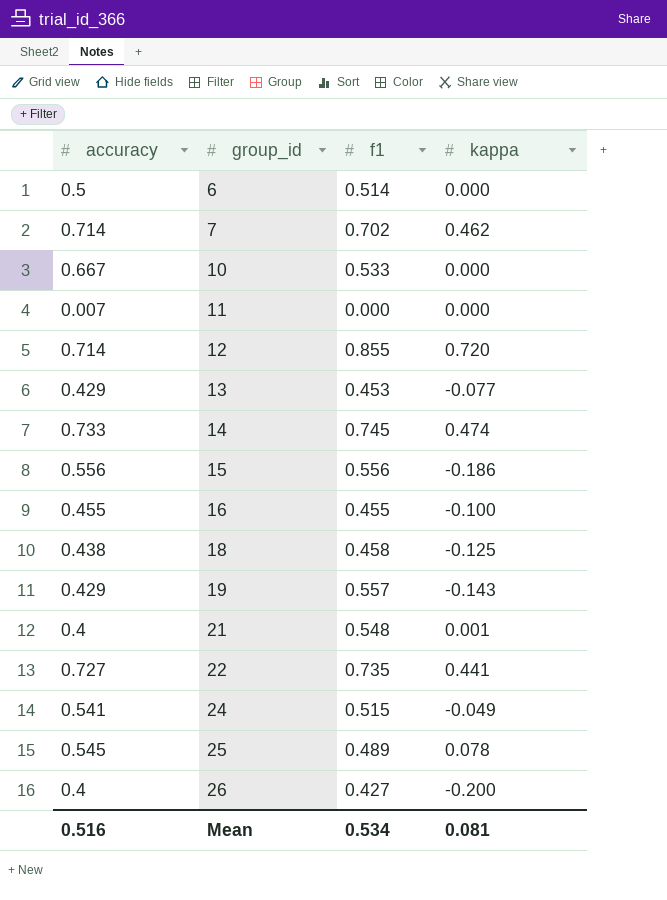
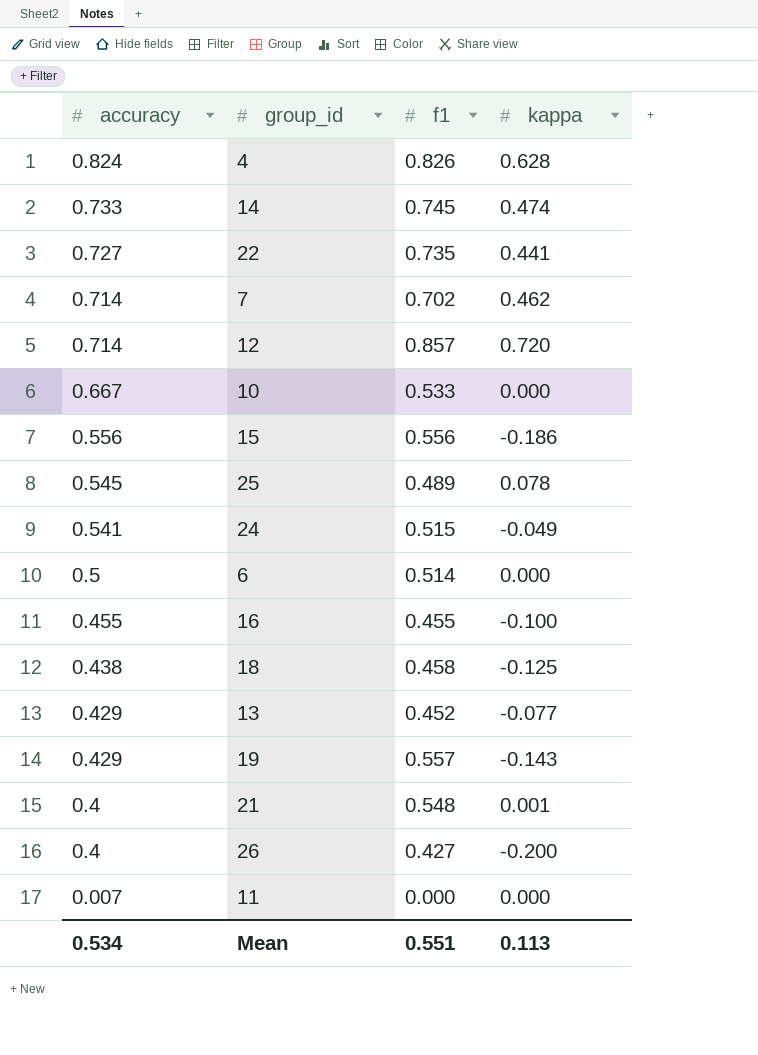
row order: group_id ascending -> accuracy descending
row 4: none -> 0.824 | 0.826 | 0.628
12 | f1: 0.855 -> 0.857
13 | f1: 0.453 -> 0.452
Mean | accuracy: 0.516 -> 0.534
Mean | f1: 0.534 -> 0.551
Mean | kappa: 0.081 -> 0.113

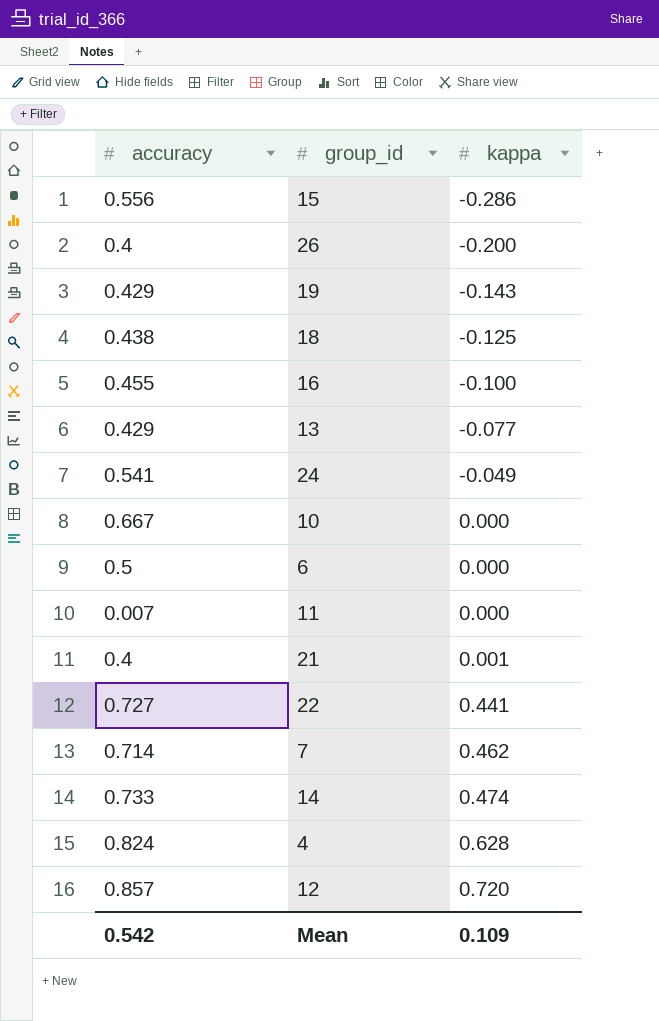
row order: accuracy descending -> kappa ascending
column f1 | position: 3 -> none
row 25: 0.545 | 0.489 | 0.078 -> none
15 | kappa: -0.186 -> -0.286
12 | accuracy: 0.714 -> 0.857
Mean | accuracy: 0.534 -> 0.542
Mean | kappa: 0.113 -> 0.109

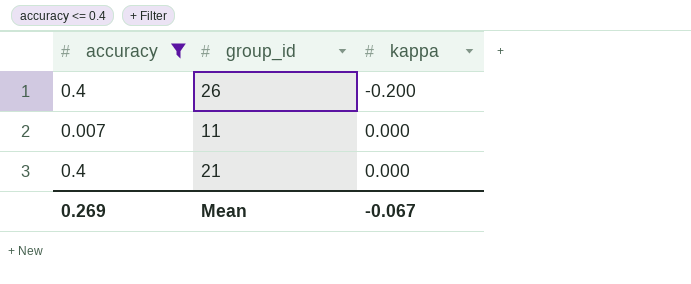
filter: none -> accuracy <= 0.4
21 | kappa: 0.001 -> 0.000
Mean | accuracy: 0.542 -> 0.269
Mean | kappa: 0.109 -> -0.067

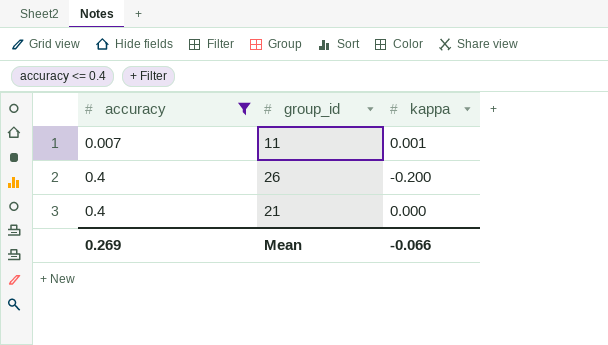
row order: kappa ascending -> accuracy ascending
11 | kappa: 0.000 -> 0.001
Mean | kappa: -0.067 -> -0.066

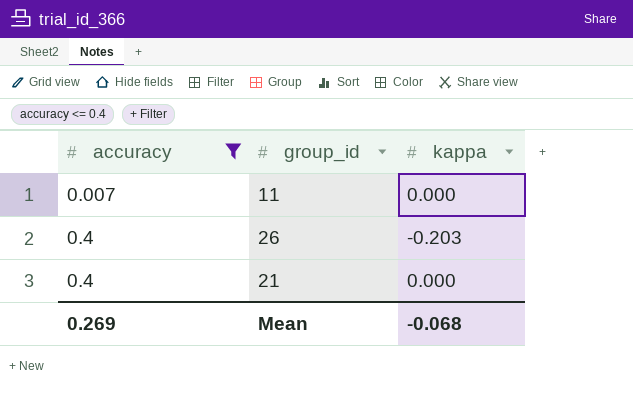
11 | kappa: 0.001 -> 0.000
26 | kappa: -0.200 -> -0.203
Mean | kappa: -0.066 -> -0.068

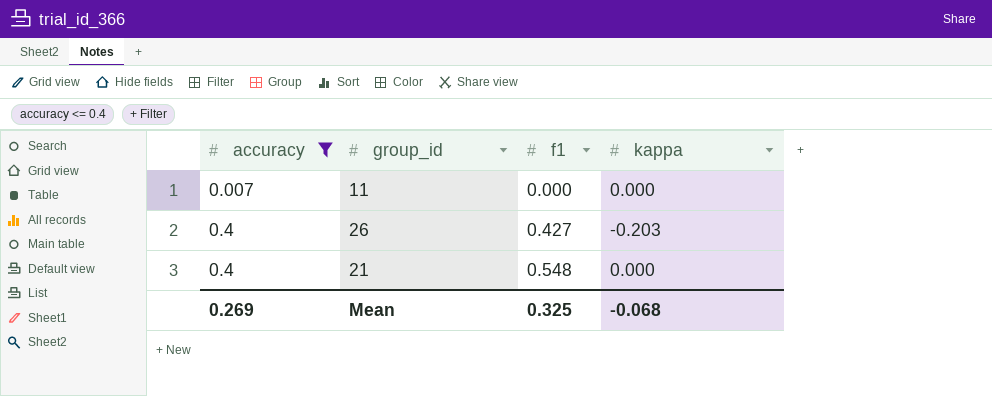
column f1 | position: none -> 3

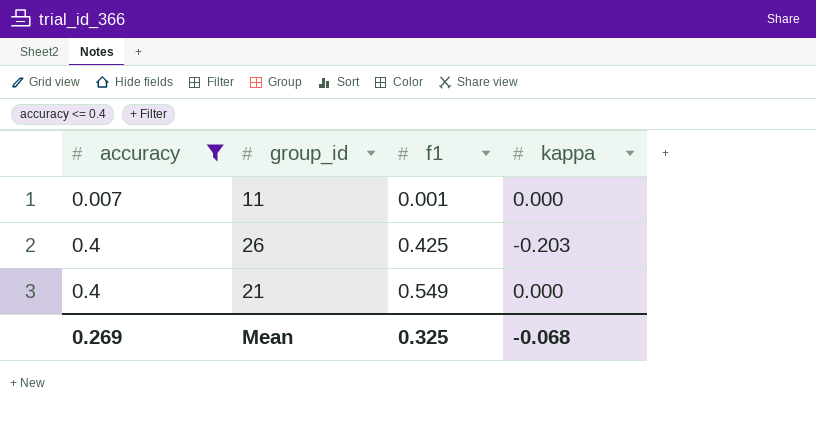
11 | f1: 0.000 -> 0.001
26 | f1: 0.427 -> 0.425
21 | f1: 0.548 -> 0.549

